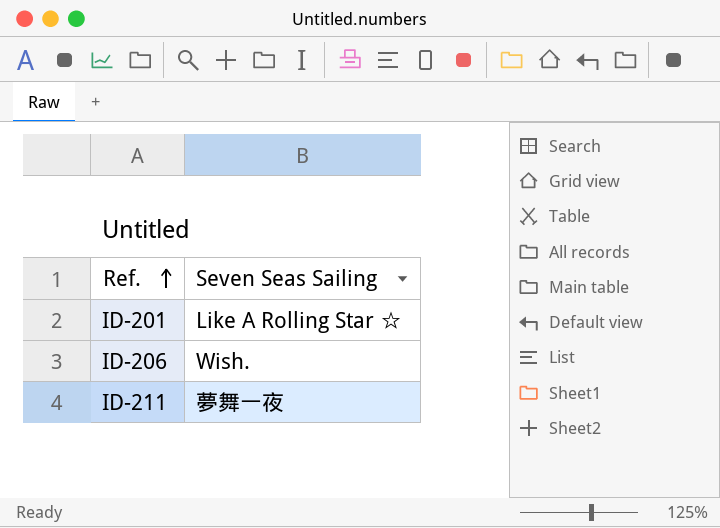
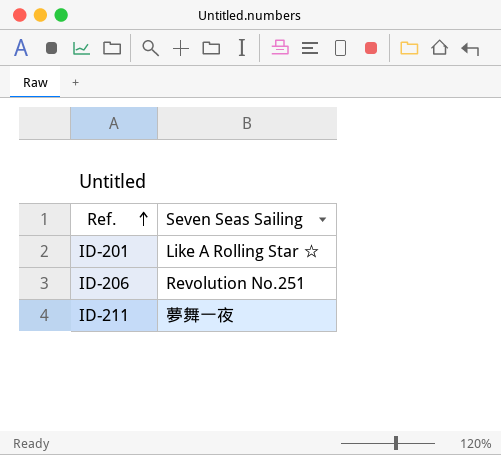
ID-206 | Seven Seas Sailing: Wish. -> Revolution No.251

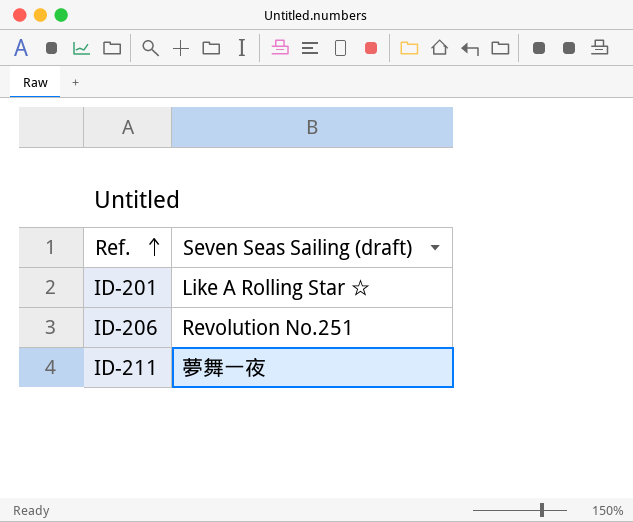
column name: Seven Seas Sailing -> Seven Seas Sailing (draft)

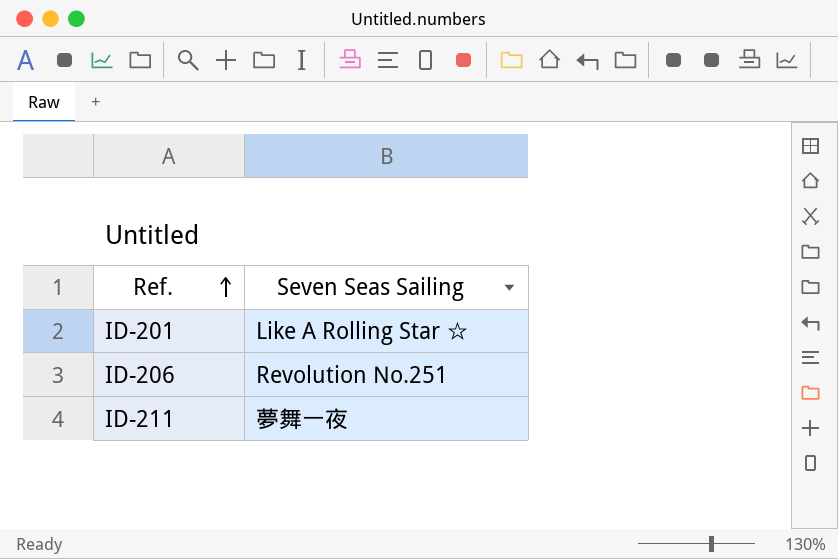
column name: Seven Seas Sailing (draft) -> Seven Seas Sailing

